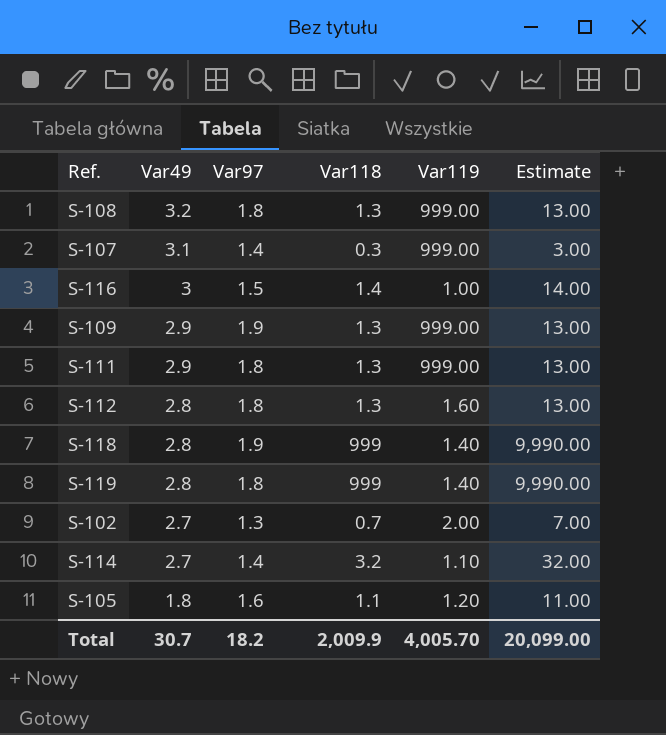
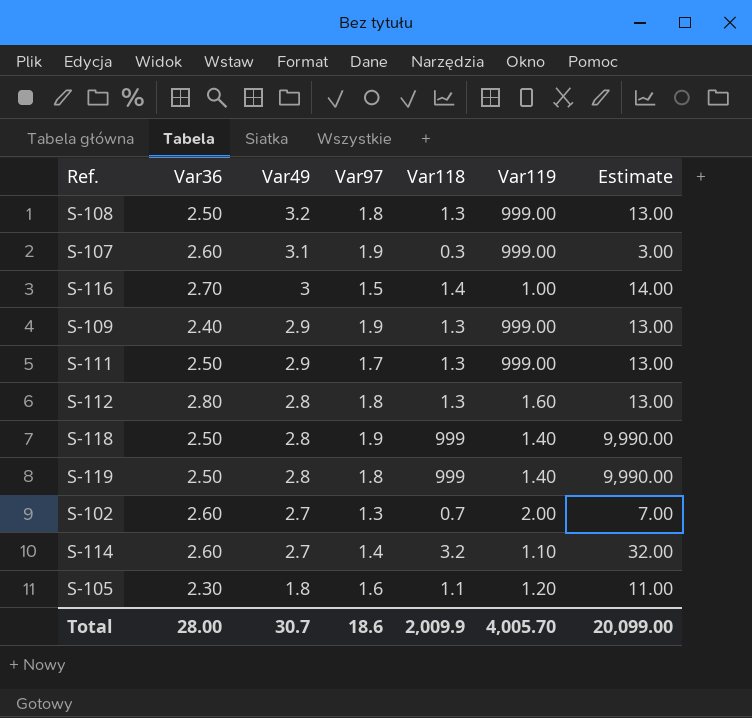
column Var36 | position: none -> 2
S-107 | Var97: 1.4 -> 1.9
S-111 | Var97: 1.8 -> 1.7
Total | Var97: 18.2 -> 18.6

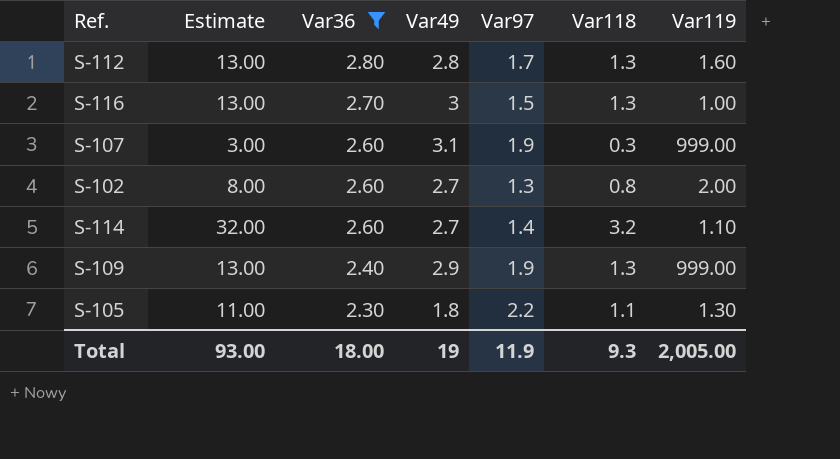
filter: none -> Var36 != 2.50
row order: Var49 descending -> Var36 descending
column Estimate | position: 7 -> 2
S-112 | Var97: 1.8 -> 1.7
S-116 | Estimate: 14.00 -> 13.00
S-116 | Var118: 1.4 -> 1.3
S-102 | Estimate: 7.00 -> 8.00
S-102 | Var118: 0.7 -> 0.8
S-105 | Var97: 1.6 -> 2.2
S-105 | Var119: 1.20 -> 1.30
Total | Estimate: 20,099.00 -> 93.00
Total | Var36: 28.00 -> 18.00
Total | Var49: 30.7 -> 19
Total | Var97: 18.6 -> 11.9
Total | Var118: 2,009.9 -> 9.3
Total | Var119: 4,005.70 -> 2,005.00

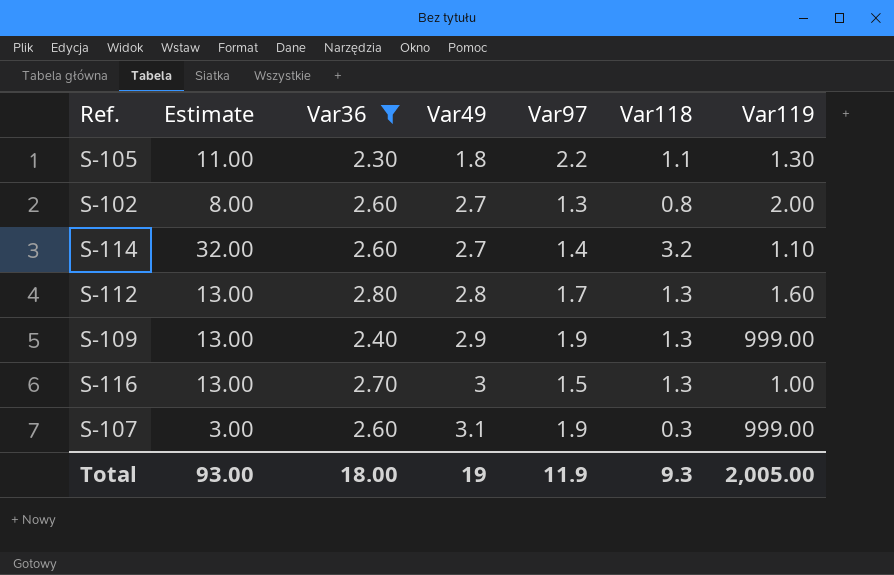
row order: Var36 descending -> Var49 ascending

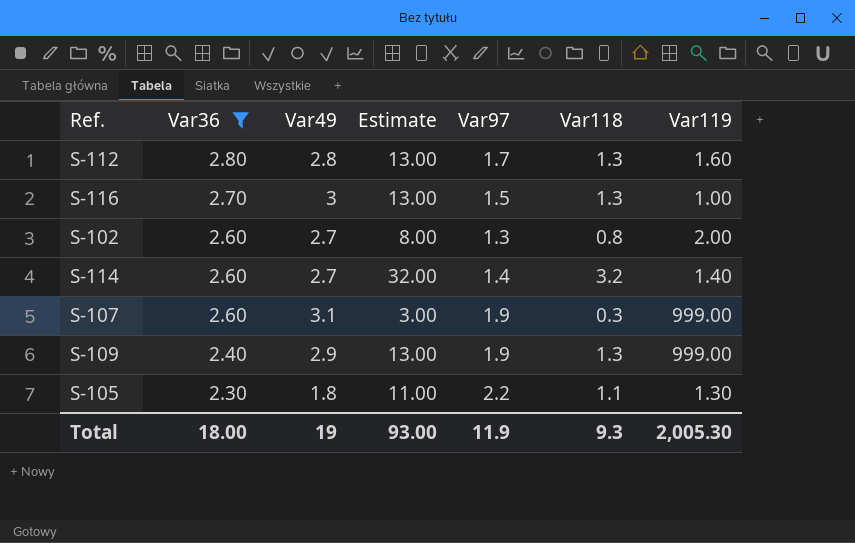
row order: Var49 ascending -> Var36 descending
column Estimate | position: 2 -> 4
S-114 | Var119: 1.10 -> 1.40
Total | Var119: 2,005.00 -> 2,005.30

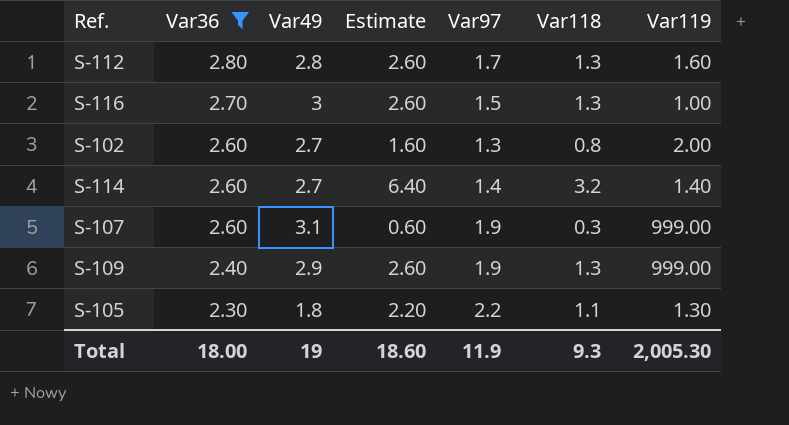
column Estimate | formula: [Var118] * 10 -> [Var118] * 2
Total | Estimate: 93.00 -> 18.60

